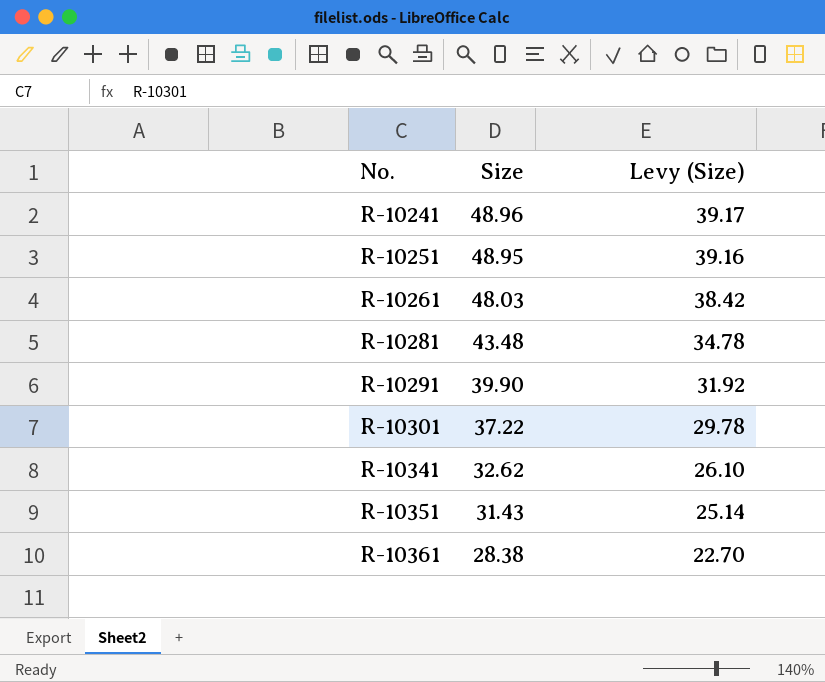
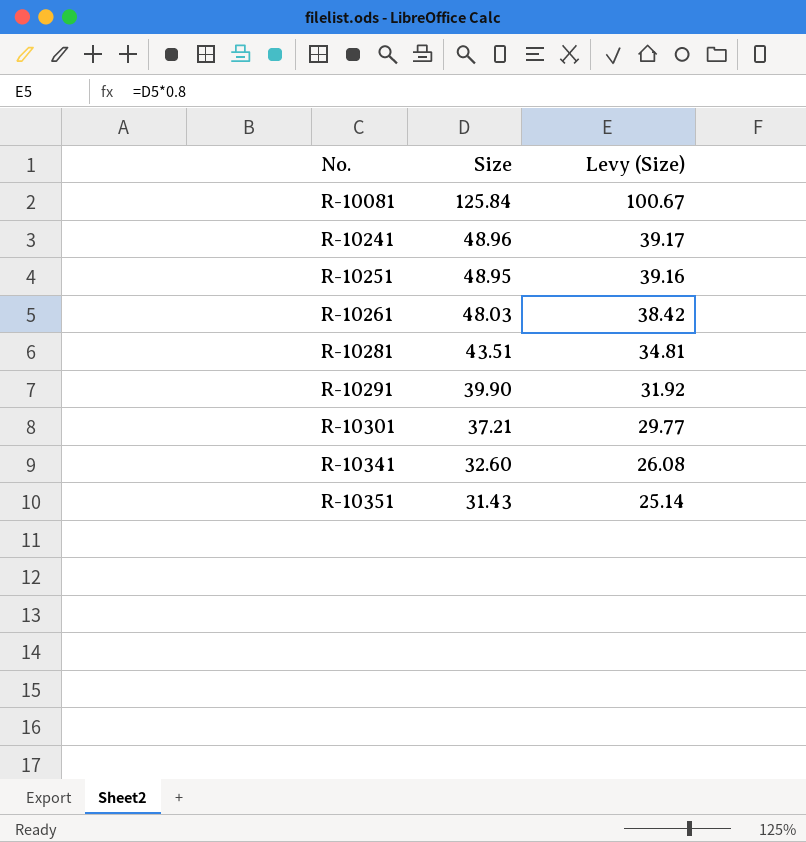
row R-10361: 28.38 | 22.70 -> none
row R-10081: none -> 125.84 | 100.67
R-10281 | Size: 43.48 -> 43.51
R-10281 | Levy (Size): 34.78 -> 34.81
R-10301 | Size: 37.22 -> 37.21
R-10301 | Levy (Size): 29.78 -> 29.77
R-10341 | Size: 32.62 -> 32.60
R-10341 | Levy (Size): 26.10 -> 26.08

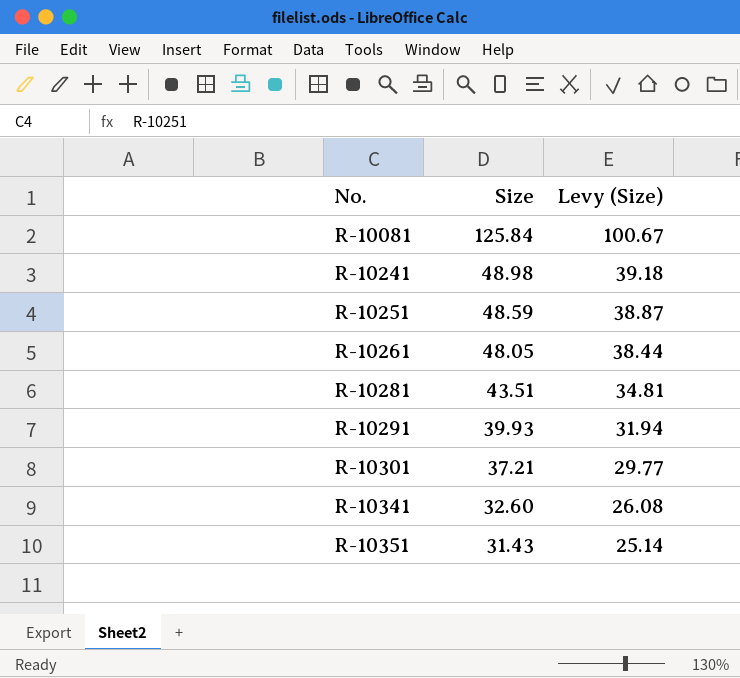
R-10241 | Size: 48.96 -> 48.98
R-10241 | Levy (Size): 39.17 -> 39.18
R-10251 | Size: 48.95 -> 48.59
R-10251 | Levy (Size): 39.16 -> 38.87
R-10261 | Size: 48.03 -> 48.05
R-10261 | Levy (Size): 38.42 -> 38.44
R-10291 | Size: 39.90 -> 39.93
R-10291 | Levy (Size): 31.92 -> 31.94

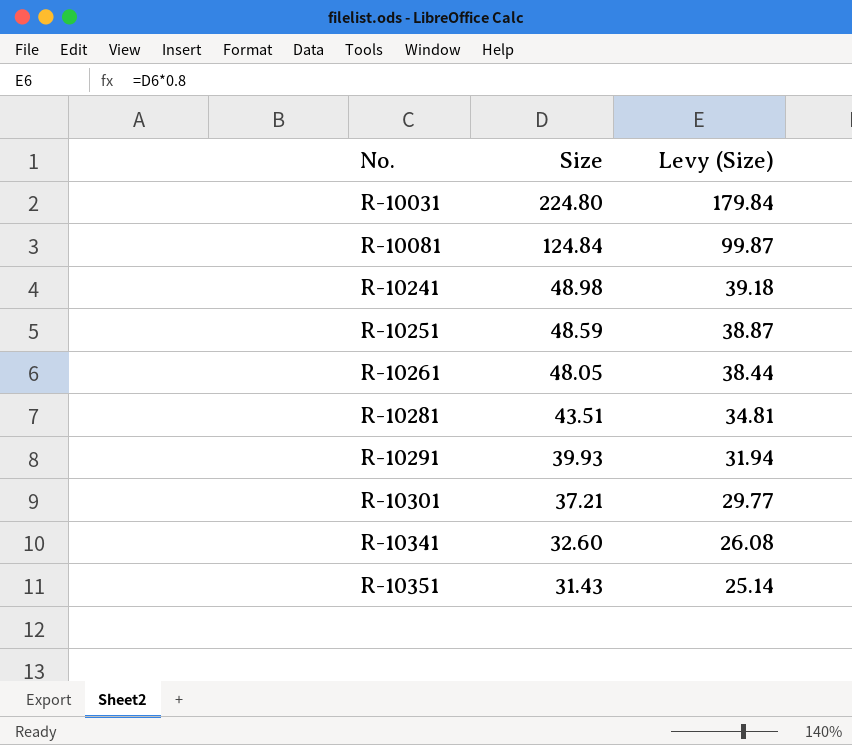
row R-10031: none -> 224.80 | 179.84
R-10081 | Size: 125.84 -> 124.84
R-10081 | Levy (Size): 100.67 -> 99.87

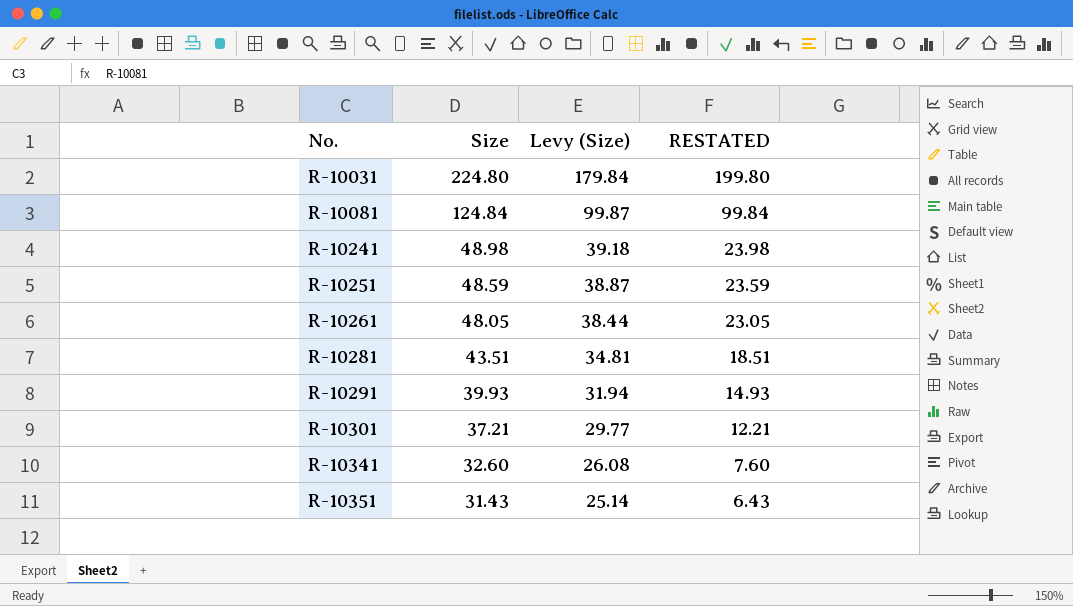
column RESTATED | formula: none -> [Size] - 25

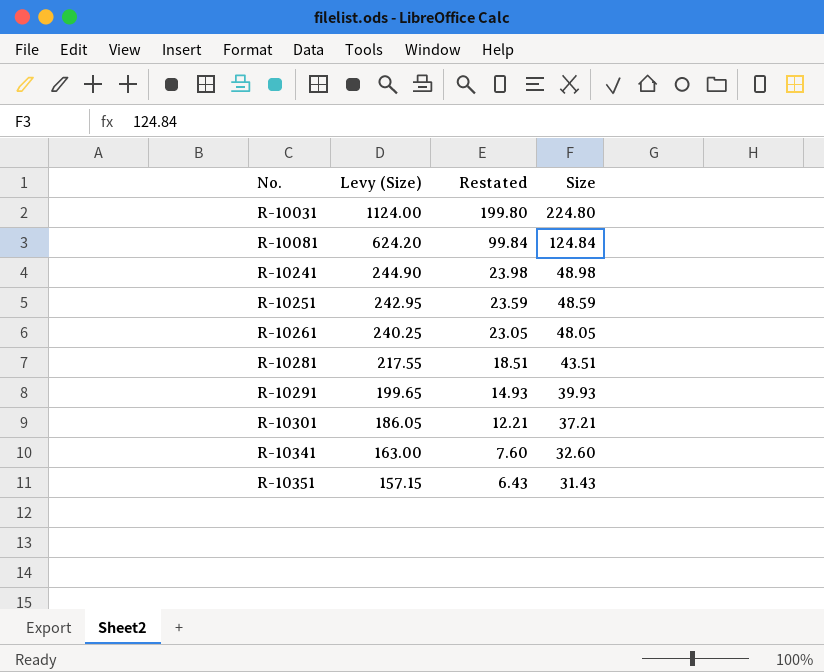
column Levy (Size) | formula: [Size] * 0.8 -> [Size] * 5
column name: RESTATED -> Restated
column Size | position: 2 -> 4

